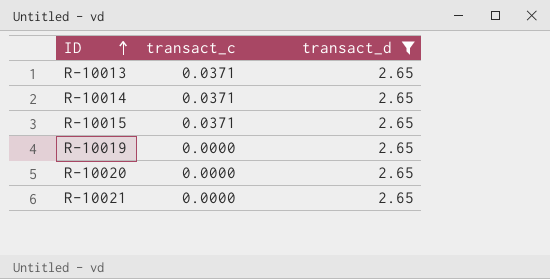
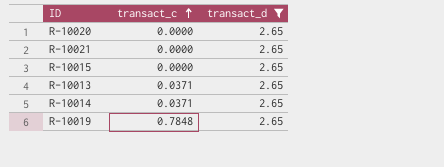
row order: ID ascending -> transact_c ascending
R-10015 | transact_c: 0.0371 -> 0.0000
R-10019 | transact_c: 0.0000 -> 0.7848

